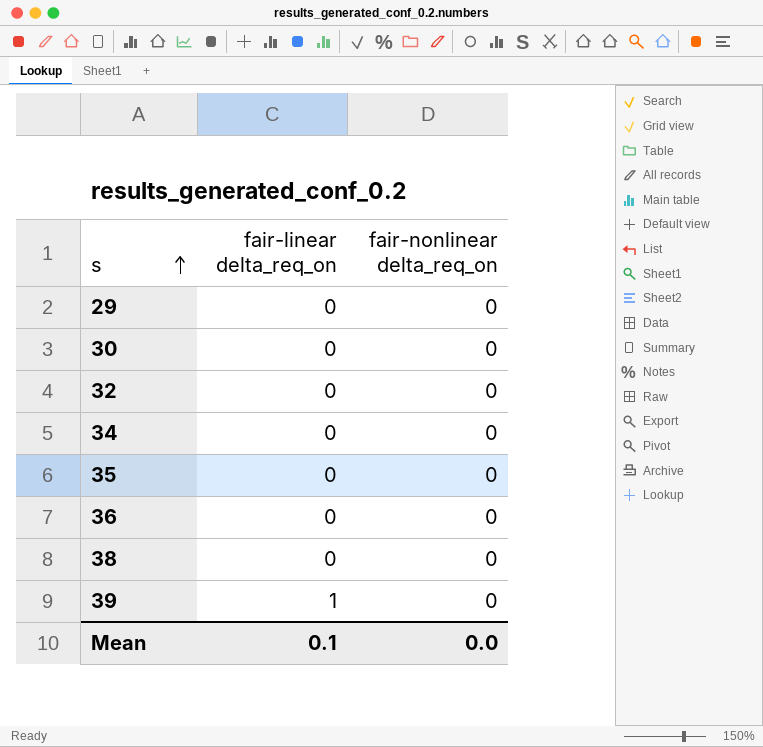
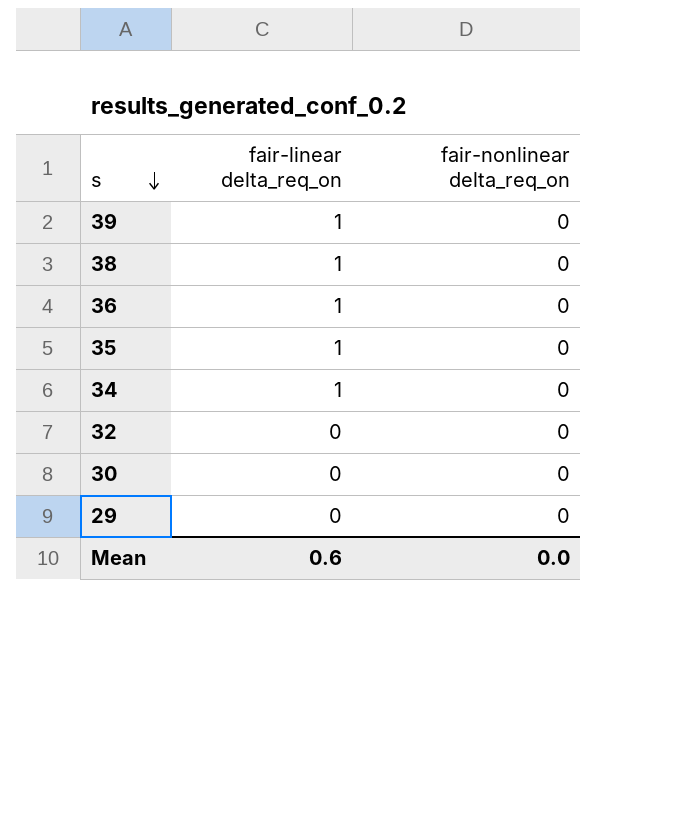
row order: s ascending -> s descending
38 | fair-linear delta_req_on: 0 -> 1
36 | fair-linear delta_req_on: 0 -> 1
35 | fair-linear delta_req_on: 0 -> 1
34 | fair-linear delta_req_on: 0 -> 1
Mean | fair-linear delta_req_on: 0.1 -> 0.6

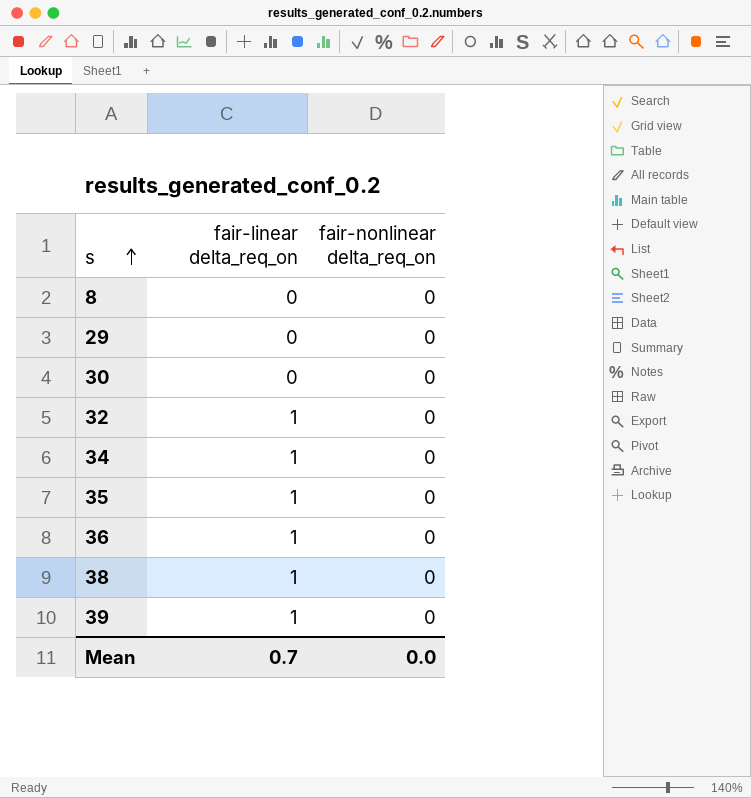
row order: s descending -> s ascending
row 8: none -> 0 | 0
32 | fair-linear delta_req_on: 0 -> 1
Mean | fair-linear delta_req_on: 0.6 -> 0.7

